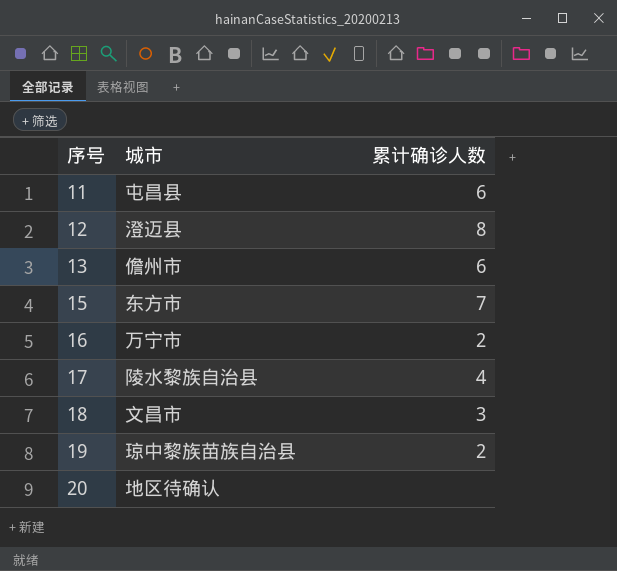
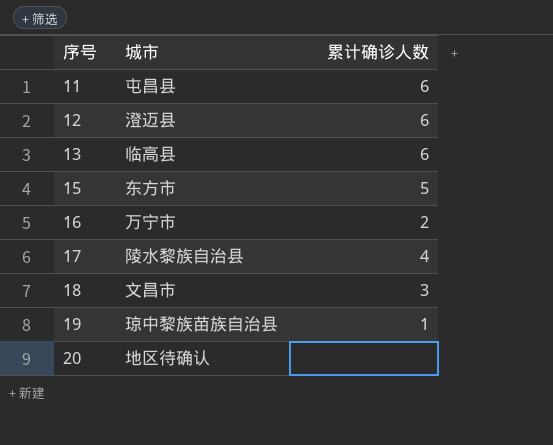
12 | 累计确诊人数: 8 -> 6
13 | 城市: 儋州市 -> 临高县
15 | 累计确诊人数: 7 -> 5
19 | 累计确诊人数: 2 -> 1

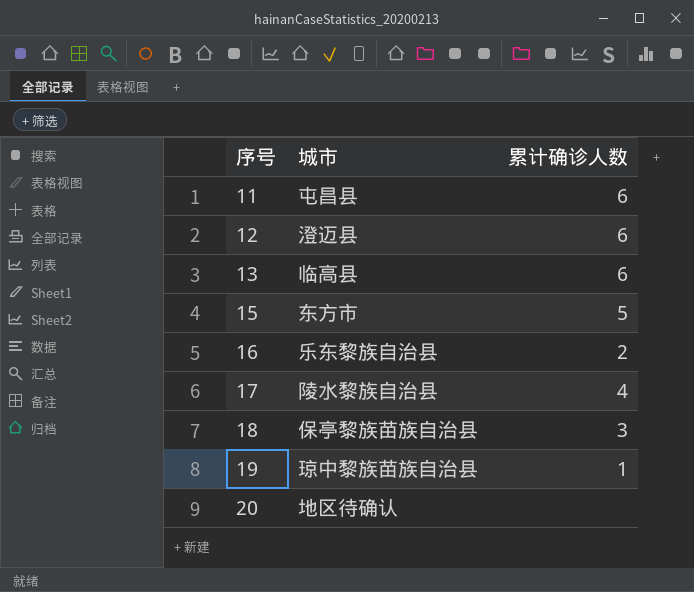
16 | 城市: 万宁市 -> 乐东黎族自治县
18 | 城市: 文昌市 -> 保亭黎族苗族自治县

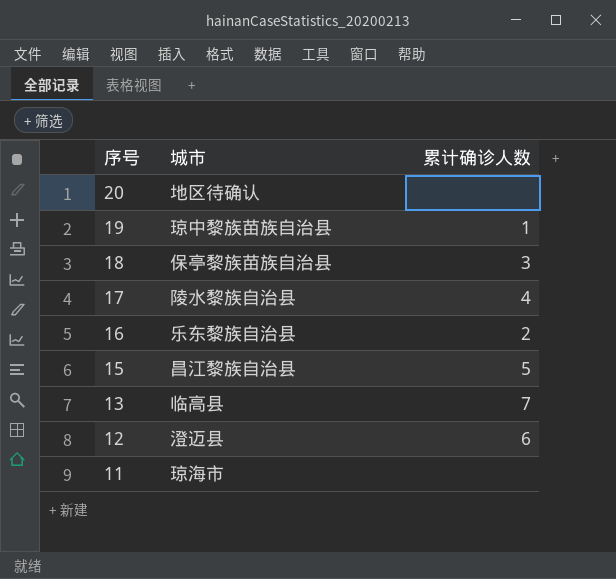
row order: 序号 ascending -> 序号 descending
15 | 城市: 东方市 -> 昌江黎族自治县
13 | 累计确诊人数: 6 -> 7
11 | 城市: 屯昌县 -> 琼海市
11 | 累计确诊人数: 6 -> none

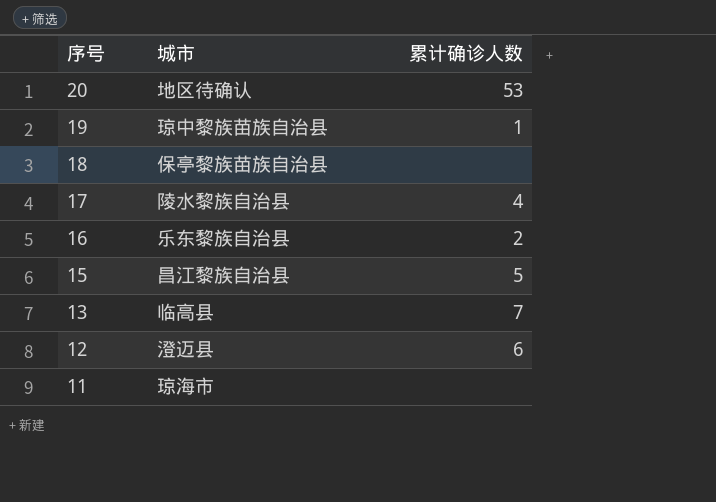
20 | 累计确诊人数: none -> 53
18 | 累计确诊人数: 3 -> none

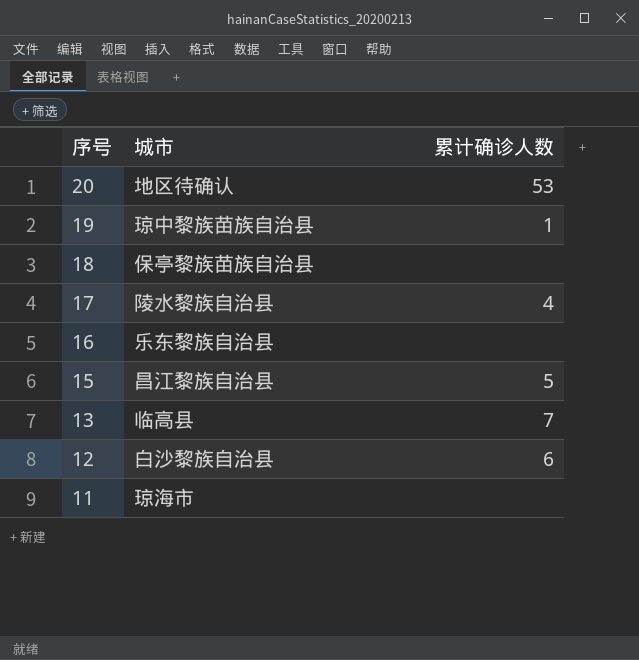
16 | 累计确诊人数: 2 -> none
12 | 城市: 澄迈县 -> 白沙黎族自治县

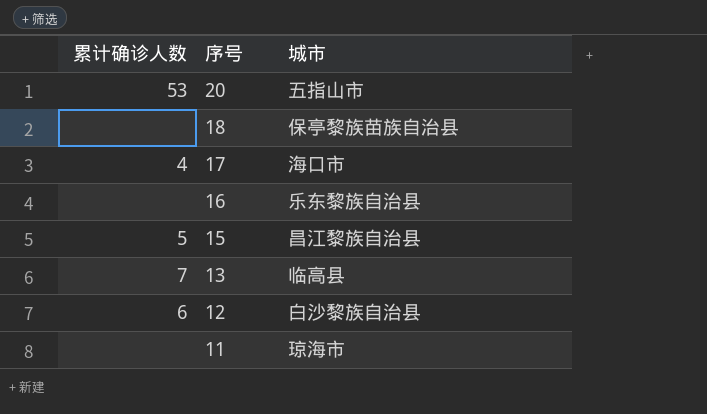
column 累计确诊人数 | position: 3 -> 1
row 19: 琼中黎族苗族自治县 | 1 -> none
20 | 城市: 地区待确认 -> 五指山市
17 | 城市: 陵水黎族自治县 -> 海口市

